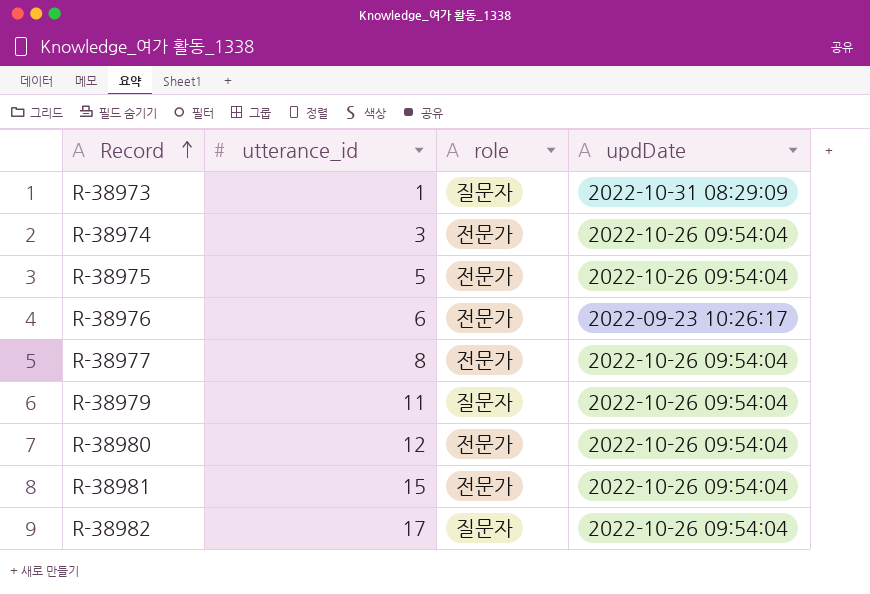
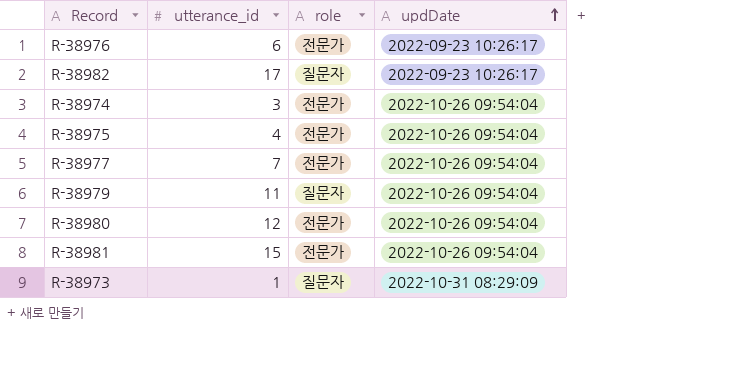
row order: Record ascending -> updDate ascending
R-38982 | updDate: 2022-10-26 09:54:04 -> 2022-09-23 10:26:17
R-38975 | utterance_id: 5 -> 4
R-38977 | utterance_id: 8 -> 7

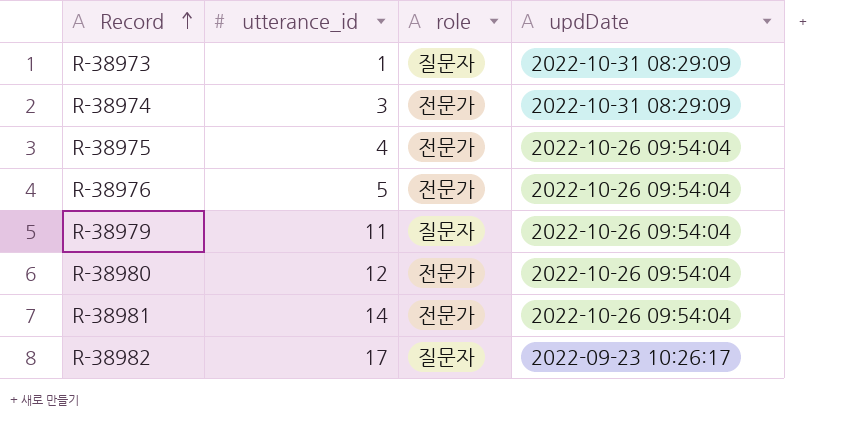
row order: updDate ascending -> Record ascending
row R-38977: 7 | 전문가 | 2022-10-26 09:54:04 -> none
R-38974 | updDate: 2022-10-26 09:54:04 -> 2022-10-31 08:29:09
R-38976 | utterance_id: 6 -> 5
R-38976 | updDate: 2022-09-23 10:26:17 -> 2022-10-26 09:54:04
R-38981 | utterance_id: 15 -> 14

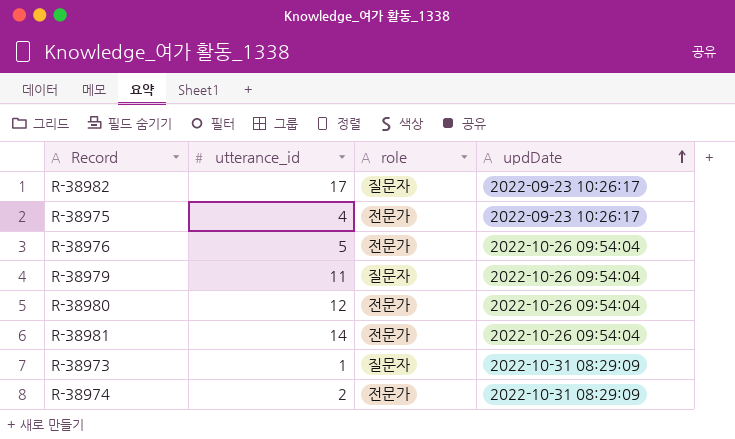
row order: Record ascending -> updDate ascending
R-38975 | updDate: 2022-10-26 09:54:04 -> 2022-09-23 10:26:17
R-38974 | utterance_id: 3 -> 2

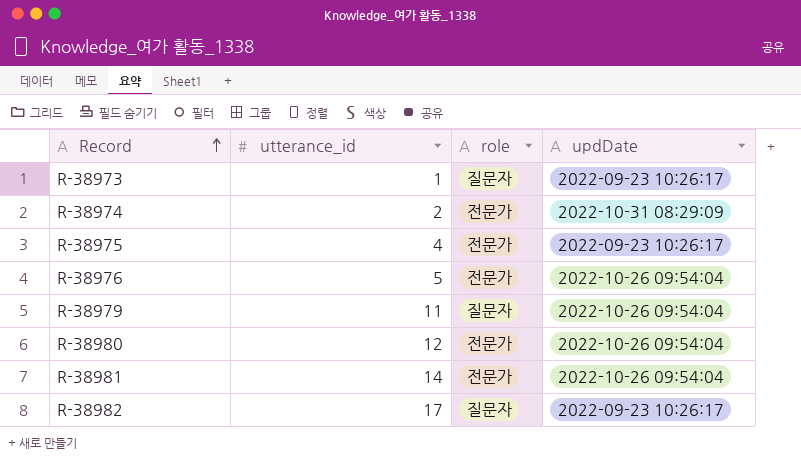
row order: updDate ascending -> Record ascending
R-38973 | updDate: 2022-10-31 08:29:09 -> 2022-09-23 10:26:17

